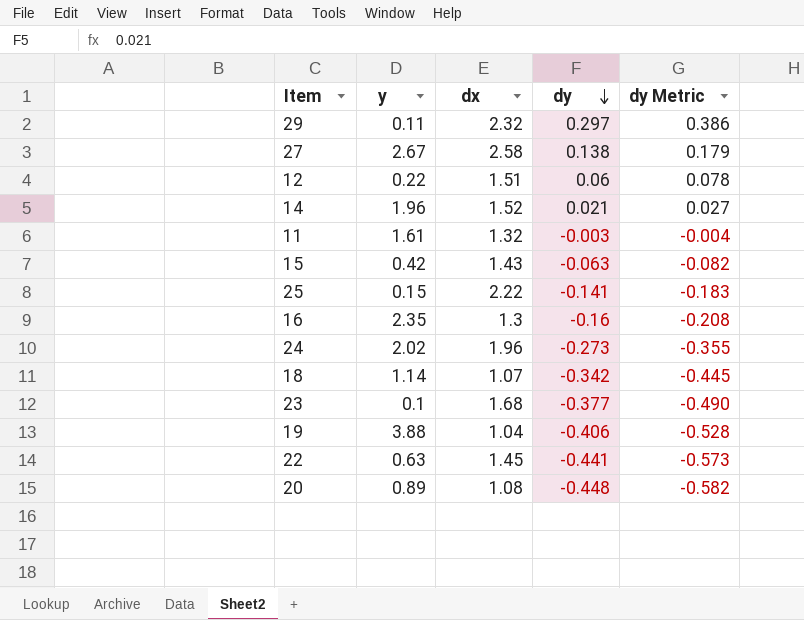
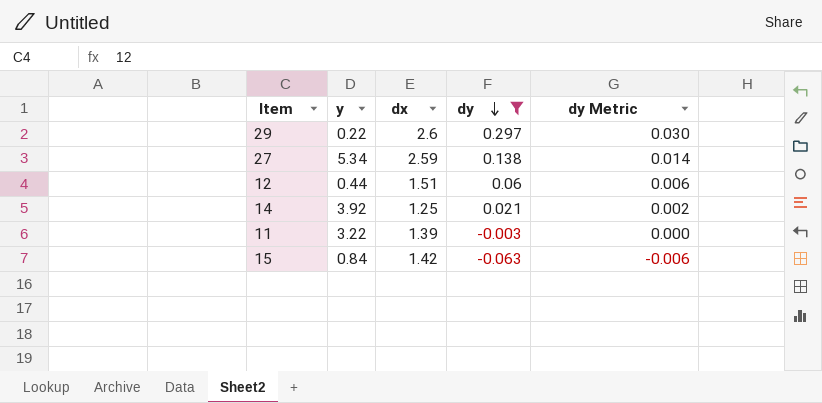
filter: none -> dy >= -0.063
column dy Metric | formula: [dy] * 1.3 -> [dy] * 0.1
29 | y: 0.11 -> 0.22
29 | dx: 2.32 -> 2.6
27 | y: 2.67 -> 5.34
27 | dx: 2.58 -> 2.59
12 | y: 0.22 -> 0.44
14 | y: 1.96 -> 3.92
14 | dx: 1.52 -> 1.25
11 | y: 1.61 -> 3.22
11 | dx: 1.32 -> 1.39
15 | y: 0.42 -> 0.84
15 | dx: 1.43 -> 1.42

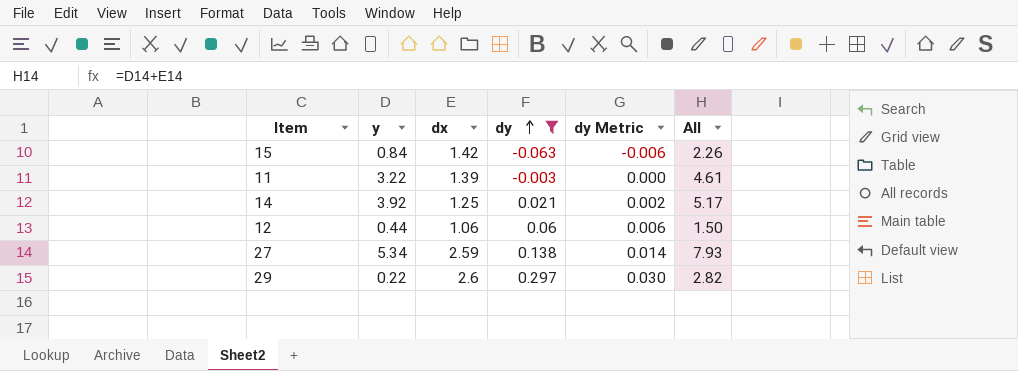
row order: dy descending -> dy ascending
column All | formula: none -> [y] + [dx]
12 | dx: 1.51 -> 1.06

